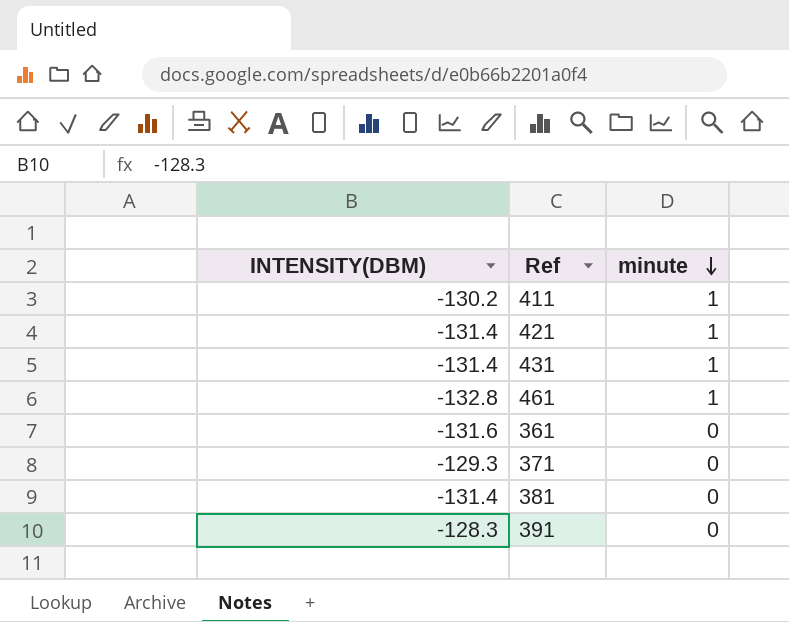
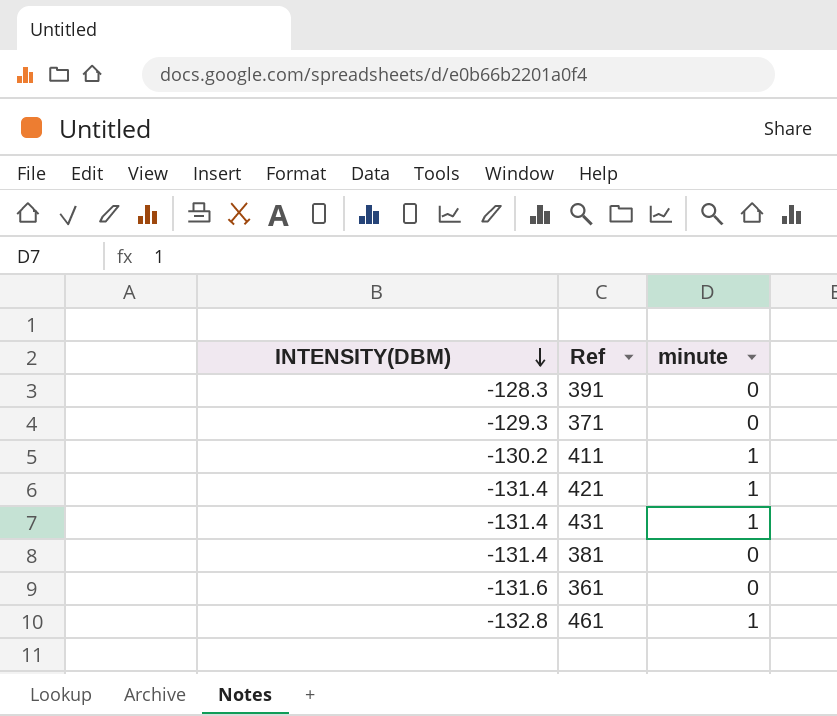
row order: minute descending -> INTENSITY(DBM) descending

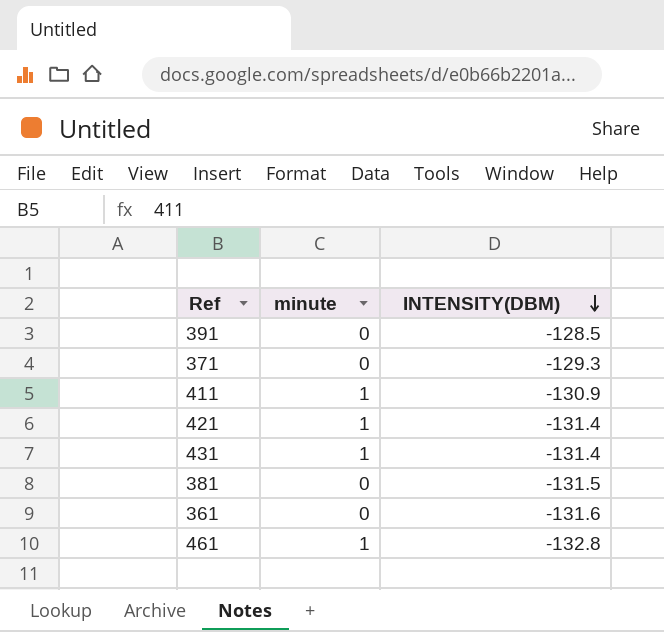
column INTENSITY(DBM) | position: 1 -> 3
391 | INTENSITY(DBM): -128.3 -> -128.5
411 | INTENSITY(DBM): -130.2 -> -130.9
381 | INTENSITY(DBM): -131.4 -> -131.5

